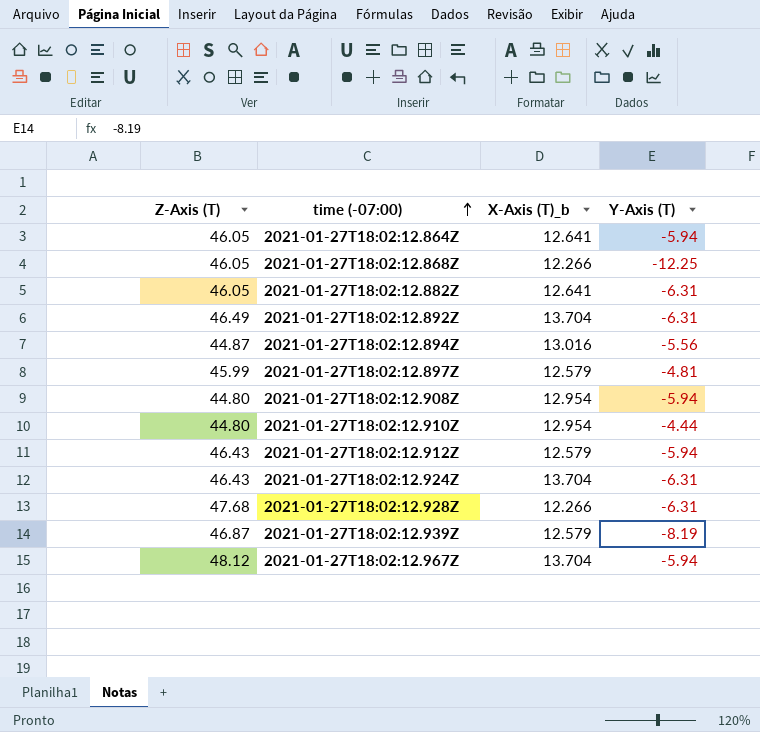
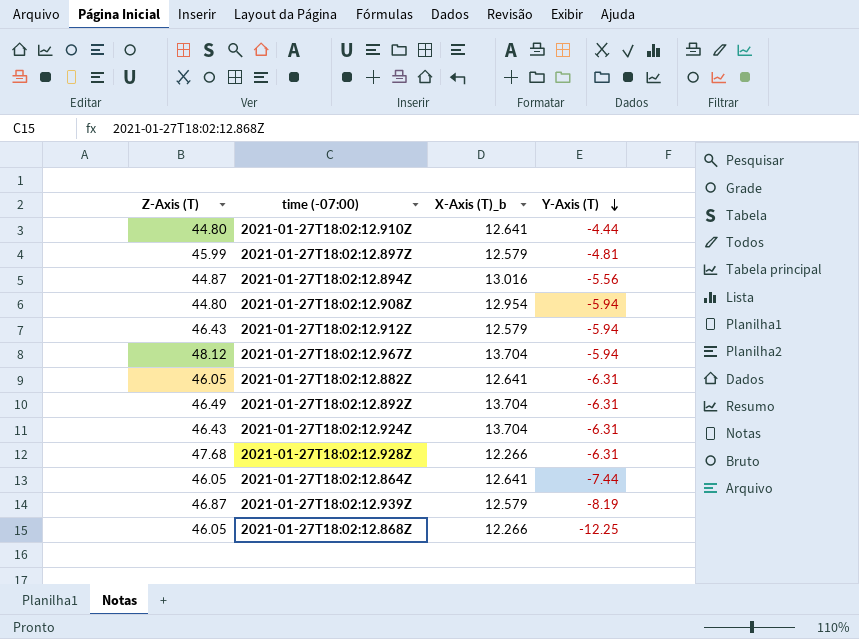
row order: time (-07:00) ascending -> Y-Axis (T) descending
2021-01-27T18:02:12.910Z | X-Axis (T)_b: 12.954 -> 12.641
2021-01-27T18:02:12.864Z | Y-Axis (T): -5.94 -> -7.44

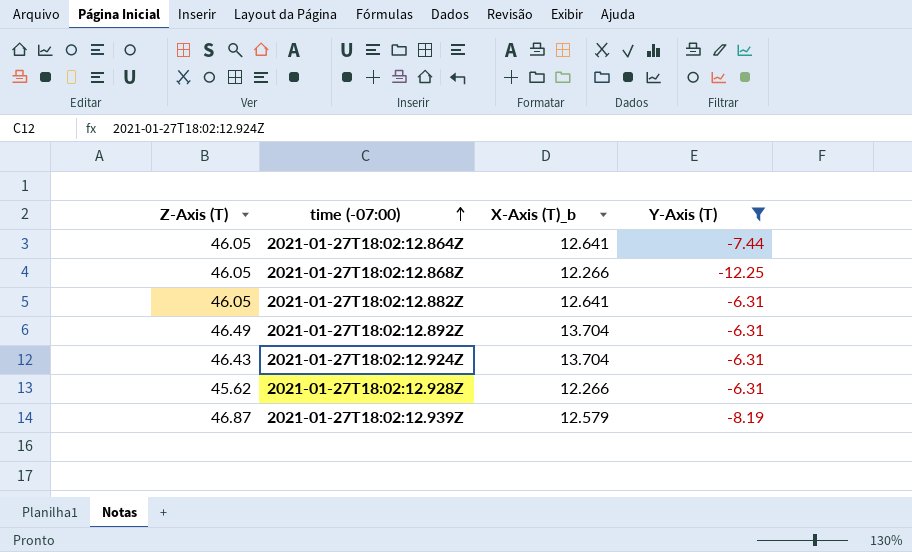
filter: none -> Y-Axis (T) <= -6.31
row order: Y-Axis (T) descending -> time (-07:00) ascending
2021-01-27T18:02:12.928Z | Z-Axis (T): 47.68 -> 45.62

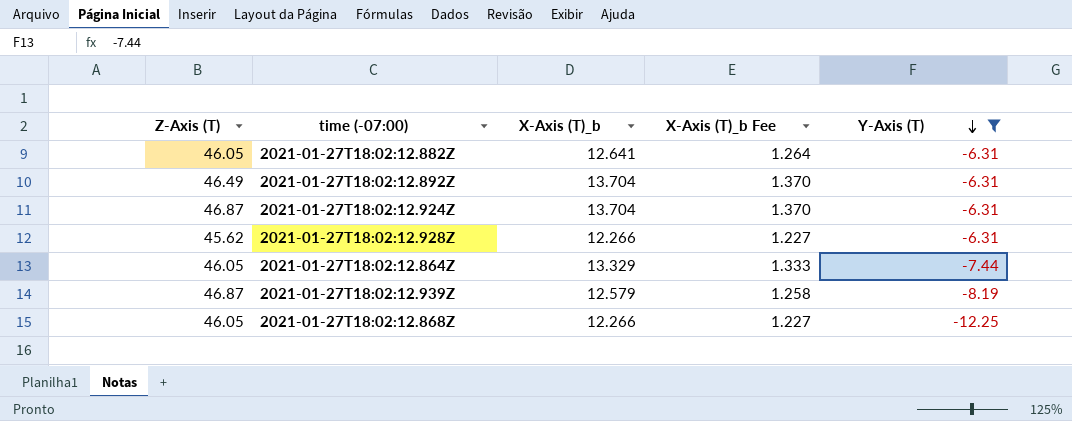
row order: time (-07:00) ascending -> Y-Axis (T) descending
column X-Axis (T)_b Fee | formula: none -> [X-Axis (T)_b] * 0.1
2021-01-27T18:02:12.924Z | Z-Axis (T): 46.43 -> 46.87
2021-01-27T18:02:12.864Z | X-Axis (T)_b: 12.641 -> 13.329

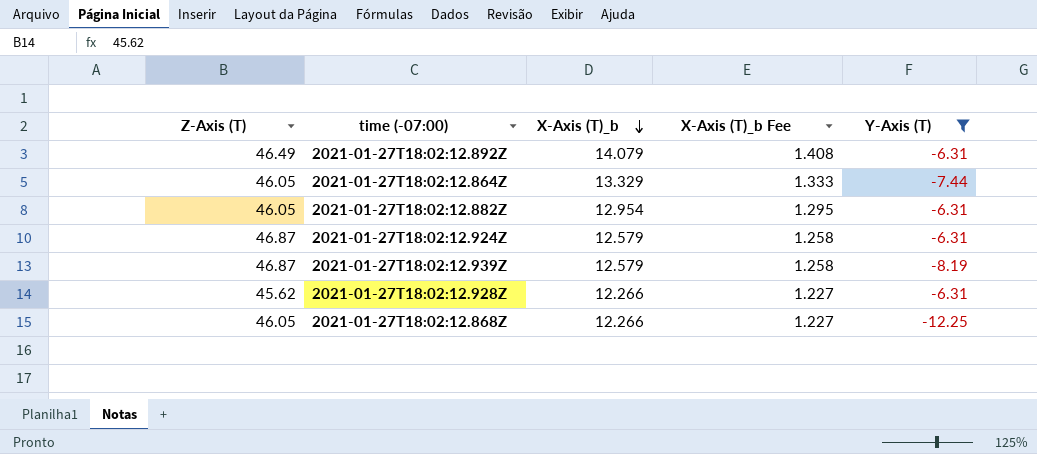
row order: Y-Axis (T) descending -> X-Axis (T)_b descending
2021-01-27T18:02:12.892Z | X-Axis (T)_b: 13.704 -> 14.079
2021-01-27T18:02:12.892Z | X-Axis (T)_b Fee: 1.370 -> 1.408
2021-01-27T18:02:12.882Z | X-Axis (T)_b: 12.641 -> 12.954
2021-01-27T18:02:12.882Z | X-Axis (T)_b Fee: 1.264 -> 1.295
2021-01-27T18:02:12.924Z | X-Axis (T)_b: 13.704 -> 12.579
2021-01-27T18:02:12.924Z | X-Axis (T)_b Fee: 1.370 -> 1.258

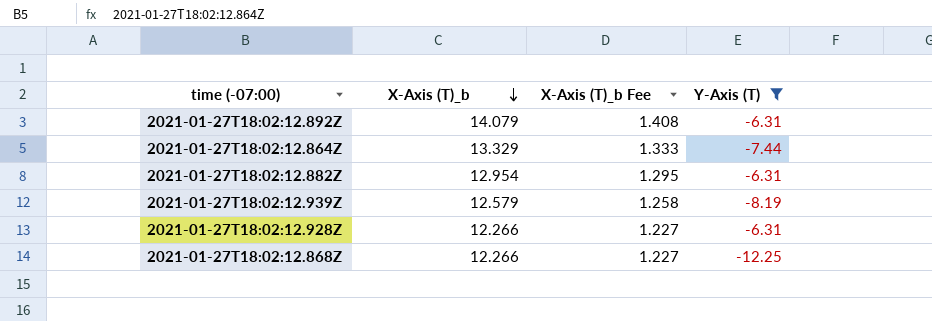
column Z-Axis (T) | position: 1 -> none
row 2021-01-27T18:02:12.924Z: 46.87 | 12.579 | 1.258 | -6.31 -> none

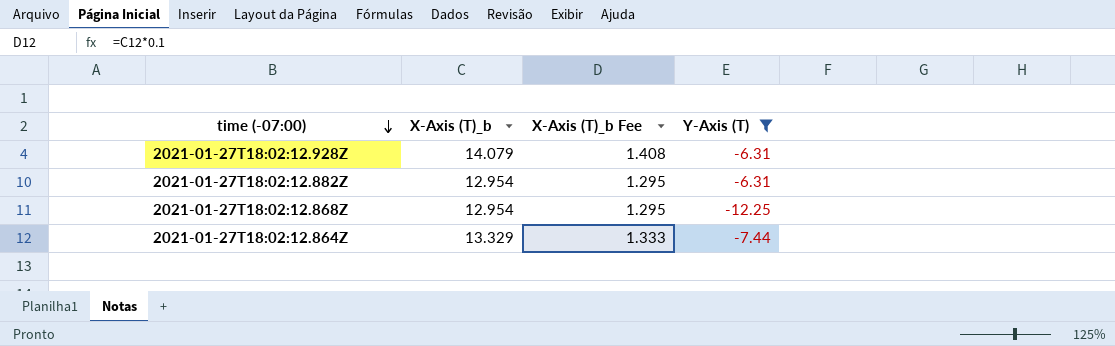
row order: X-Axis (T)_b descending -> time (-07:00) descending
row 2021-01-27T18:02:12.892Z: 14.079 | 1.408 | -6.31 -> none
row 2021-01-27T18:02:12.939Z: 12.579 | 1.258 | -8.19 -> none
2021-01-27T18:02:12.928Z | X-Axis (T)_b: 12.266 -> 14.079
2021-01-27T18:02:12.928Z | X-Axis (T)_b Fee: 1.227 -> 1.408
2021-01-27T18:02:12.868Z | X-Axis (T)_b: 12.266 -> 12.954
2021-01-27T18:02:12.868Z | X-Axis (T)_b Fee: 1.227 -> 1.295

